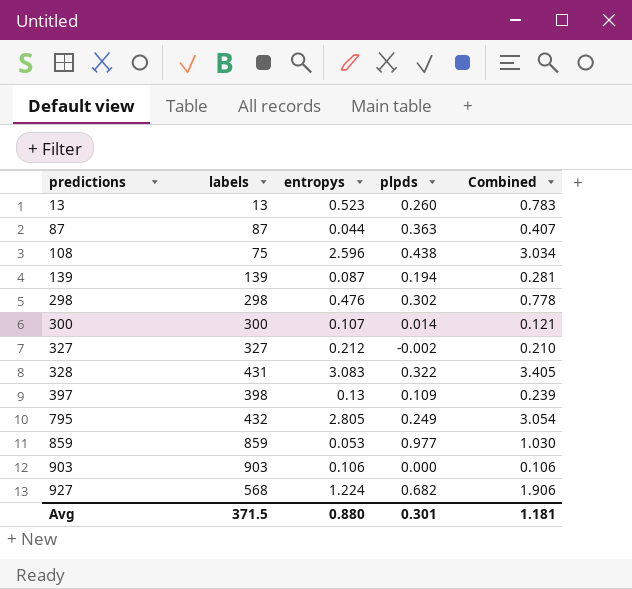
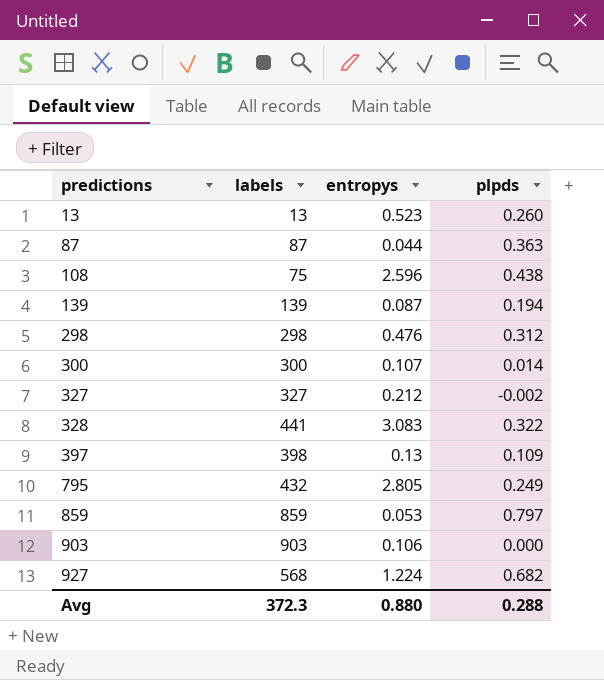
column Combined | formula: [entropys] + [plpds] -> none
298 | plpds: 0.302 -> 0.312
328 | labels: 431 -> 441
859 | plpds: 0.977 -> 0.797
Avg | labels: 371.5 -> 372.3
Avg | plpds: 0.301 -> 0.288

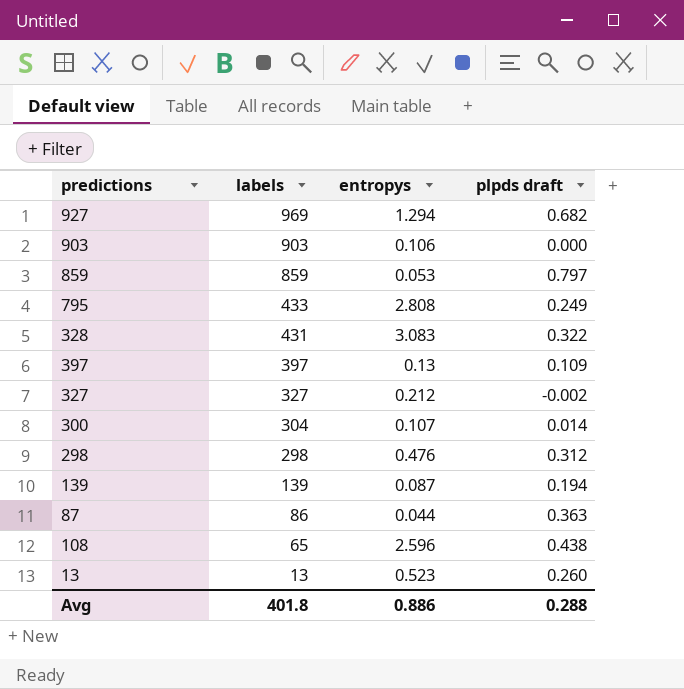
row order: predictions ascending -> labels descending
column name: plpds -> plpds draft
927 | labels: 568 -> 969
927 | entropys: 1.224 -> 1.294
795 | labels: 432 -> 433
795 | entropys: 2.805 -> 2.808
328 | labels: 441 -> 431
397 | labels: 398 -> 397
300 | labels: 300 -> 304
87 | labels: 87 -> 86
108 | labels: 75 -> 65
Avg | labels: 372.3 -> 401.8
Avg | entropys: 0.880 -> 0.886

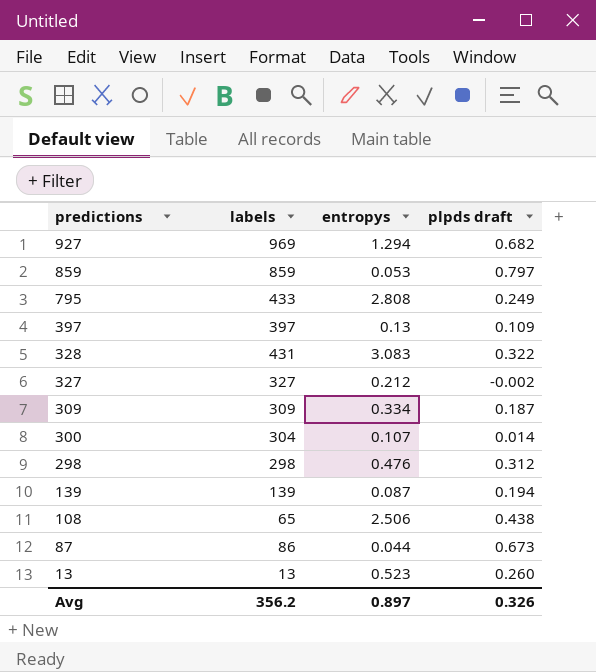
row order: labels descending -> predictions descending
row 903: 903 | 0.106 | 0.000 -> none
row 309: none -> 309 | 0.334 | 0.187
108 | entropys: 2.596 -> 2.506
87 | plpds draft: 0.363 -> 0.673
Avg | labels: 401.8 -> 356.2
Avg | entropys: 0.886 -> 0.897
Avg | plpds draft: 0.288 -> 0.326

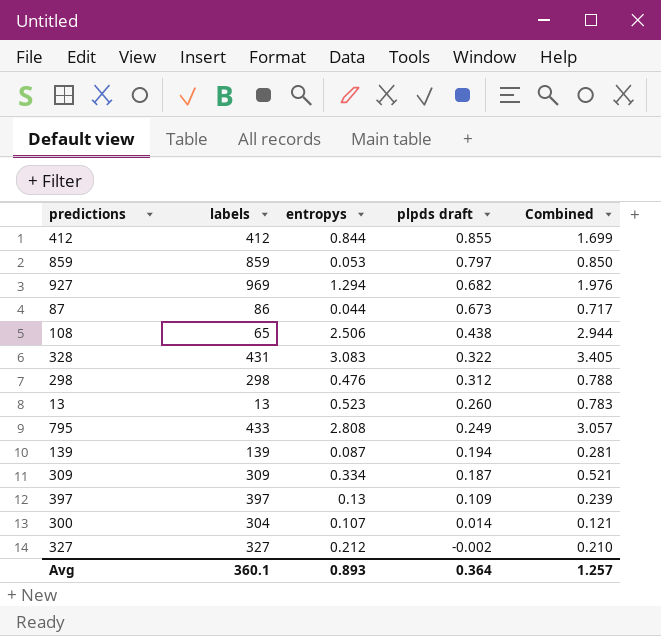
row order: predictions descending -> plpds draft descending
column Combined | formula: none -> [entropys] + [plpds draft]
row 412: none -> 412 | 0.844 | 0.855 | 1.699
Avg | labels: 356.2 -> 360.1
Avg | entropys: 0.897 -> 0.893
Avg | plpds draft: 0.326 -> 0.364

